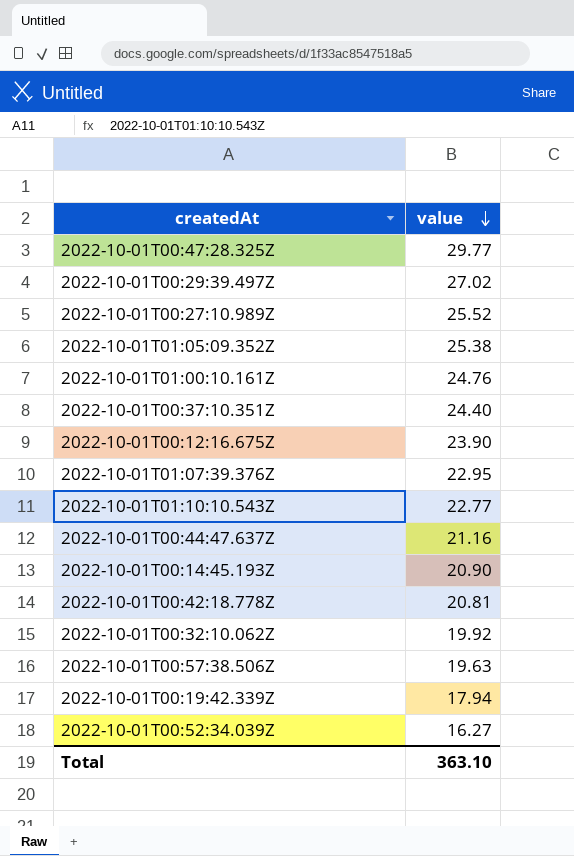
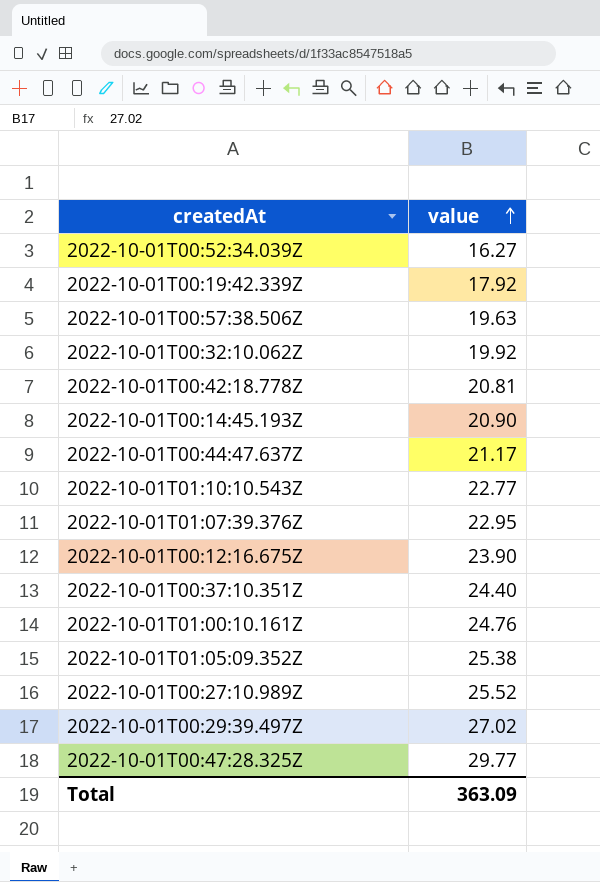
row order: value descending -> value ascending
2022-10-01T00:19:42.339Z | value: 17.94 -> 17.92
2022-10-01T00:44:47.637Z | value: 21.16 -> 21.17
Total | value: 363.10 -> 363.09

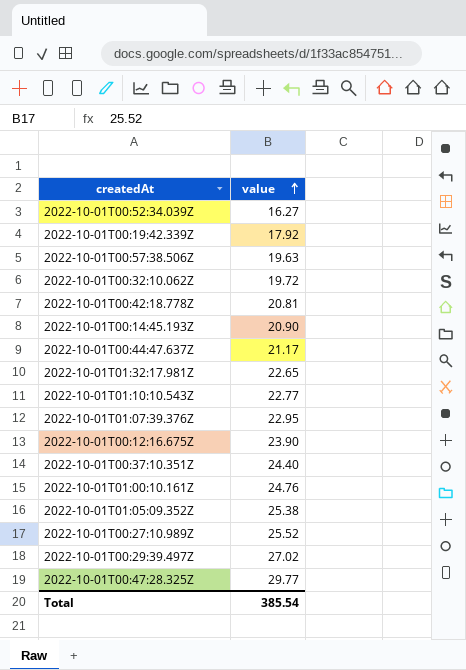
2022-10-01T00:32:10.062Z | value: 19.92 -> 19.72
row 2022-10-01T01:32:17.981Z: none -> 22.65
Total | value: 363.09 -> 385.54

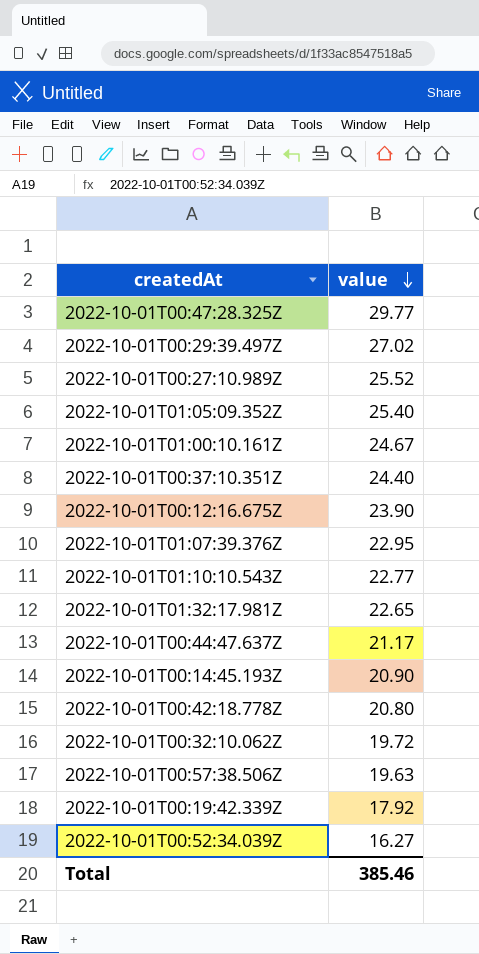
row order: value ascending -> value descending
2022-10-01T01:05:09.352Z | value: 25.38 -> 25.40
2022-10-01T01:00:10.161Z | value: 24.76 -> 24.67
2022-10-01T00:42:18.778Z | value: 20.81 -> 20.80
Total | value: 385.54 -> 385.46

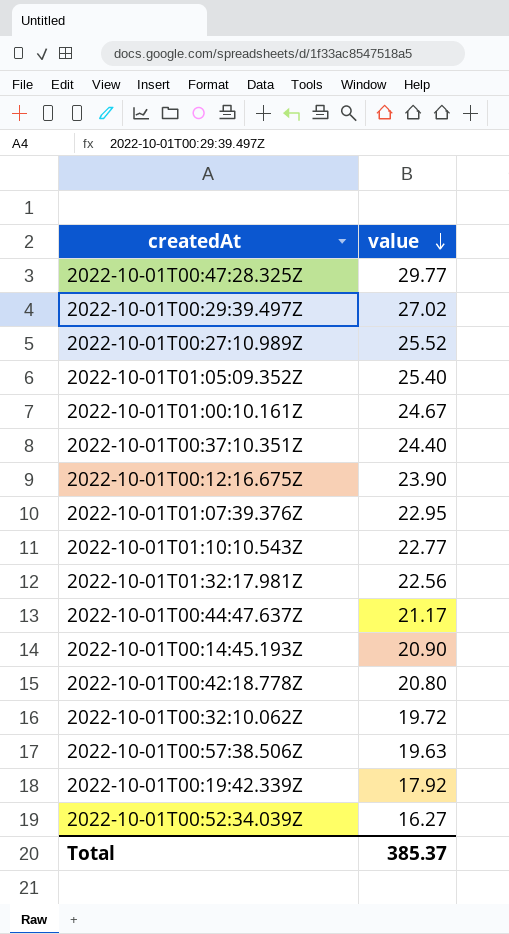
2022-10-01T01:32:17.981Z | value: 22.65 -> 22.56
Total | value: 385.46 -> 385.37

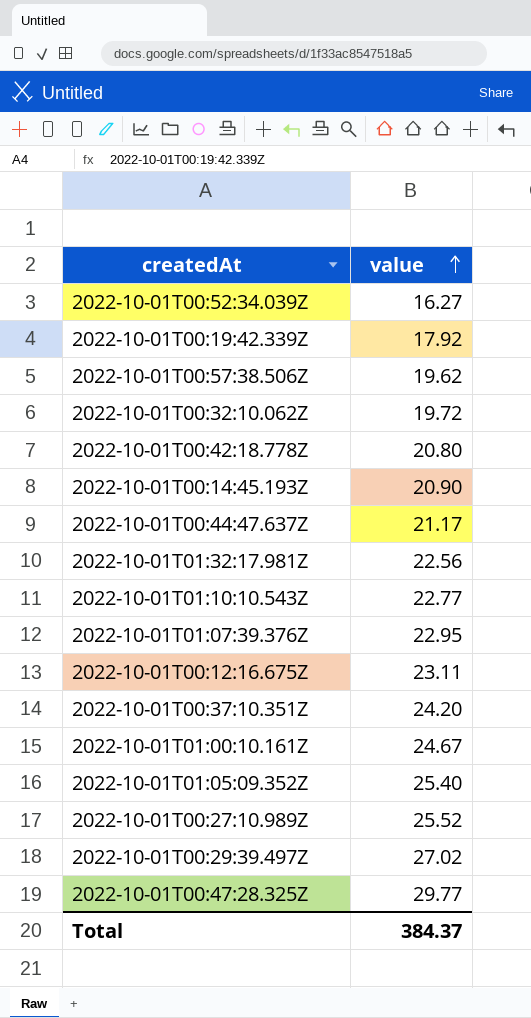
row order: value descending -> value ascending
2022-10-01T00:57:38.506Z | value: 19.63 -> 19.62
2022-10-01T00:12:16.675Z | value: 23.90 -> 23.11
2022-10-01T00:37:10.351Z | value: 24.40 -> 24.20
Total | value: 385.37 -> 384.37

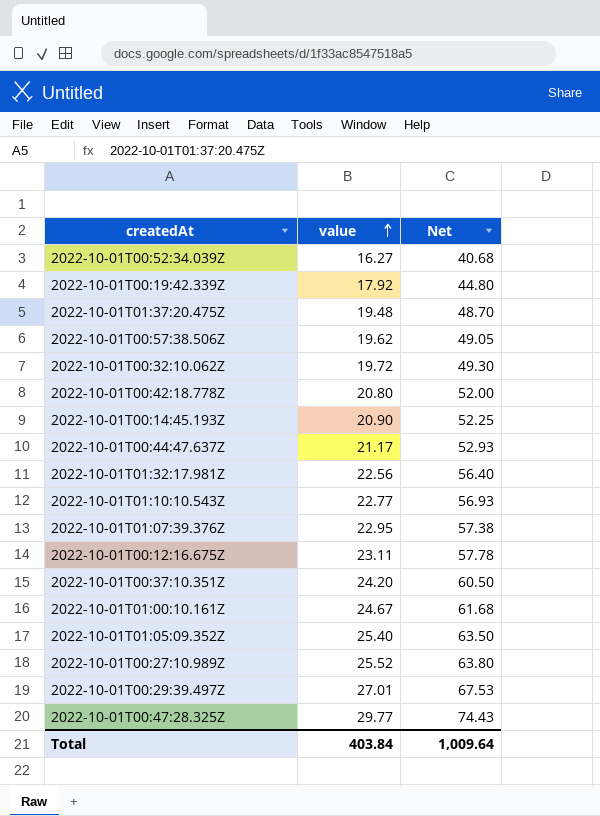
column Net | formula: none -> [value] * 2.5
row 2022-10-01T01:37:20.475Z: none -> 19.48 | 48.70
2022-10-01T00:29:39.497Z | value: 27.02 -> 27.01
Total | value: 384.37 -> 403.84

